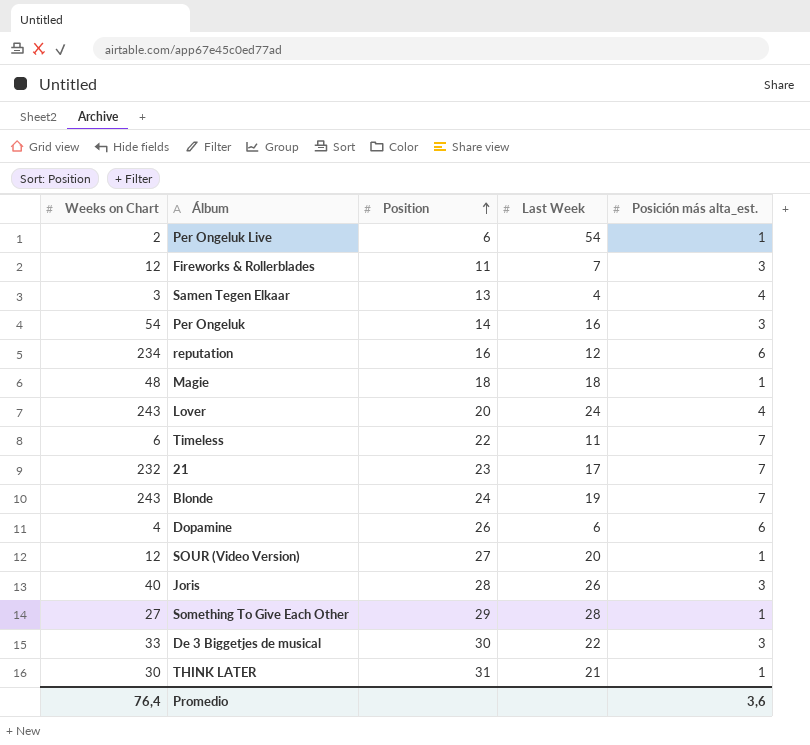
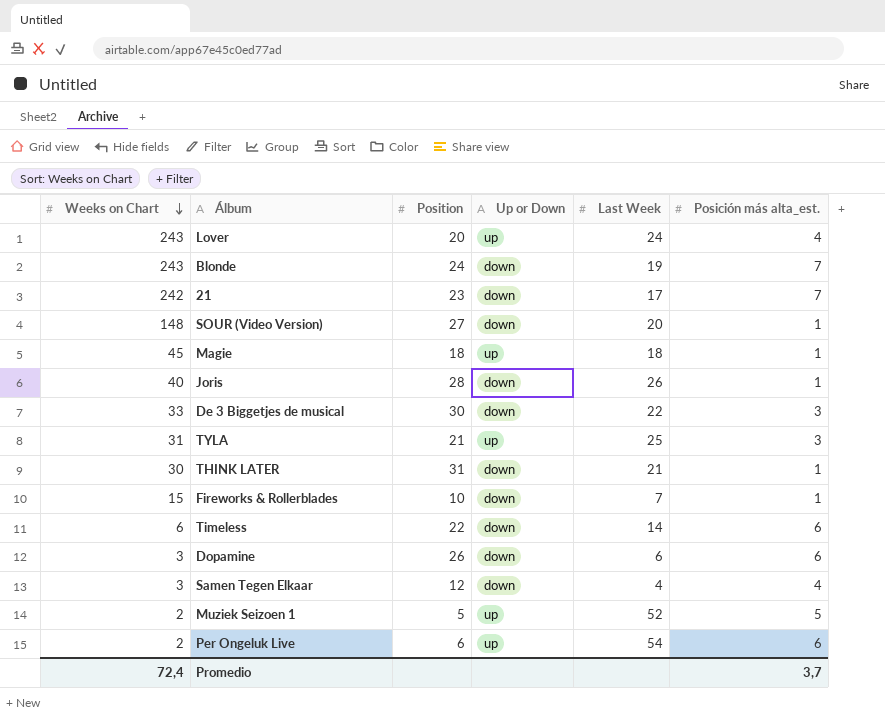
row order: Position ascending -> Weeks on Chart descending
column Up or Down | position: none -> 4
row Per Ongeluk: 54 | 14 | 16 | 3 -> none
row reputation: 234 | 16 | 12 | 6 -> none
row Something To Give Each Other: 27 | 29 | 28 | 1 -> none
21 | Weeks on Chart: 232 -> 242
SOUR (Video Version) | Weeks on Chart: 12 -> 148
Magie | Weeks on Chart: 48 -> 45
Joris | Posición más alta_est.: 3 -> 1
row TYLA: none -> 31 | 21 | up | 25 | 3
Fireworks & Rollerblades | Weeks on Chart: 12 -> 15
Fireworks & Rollerblades | Position: 11 -> 10
Fireworks & Rollerblades | Posición más alta_est.: 3 -> 1
Timeless | Last Week: 11 -> 14
Timeless | Posición más alta_est.: 7 -> 6
Dopamine | Weeks on Chart: 4 -> 3
Samen Tegen Elkaar | Position: 13 -> 12
row Muziek Seizoen 1: none -> 2 | 5 | up | 52 | 5
Per Ongeluk Live | Posición más alta_est.: 1 -> 6
Promedio | Weeks on Chart: 76,4 -> 72,4
Promedio | Posición más alta_est.: 3,6 -> 3,7

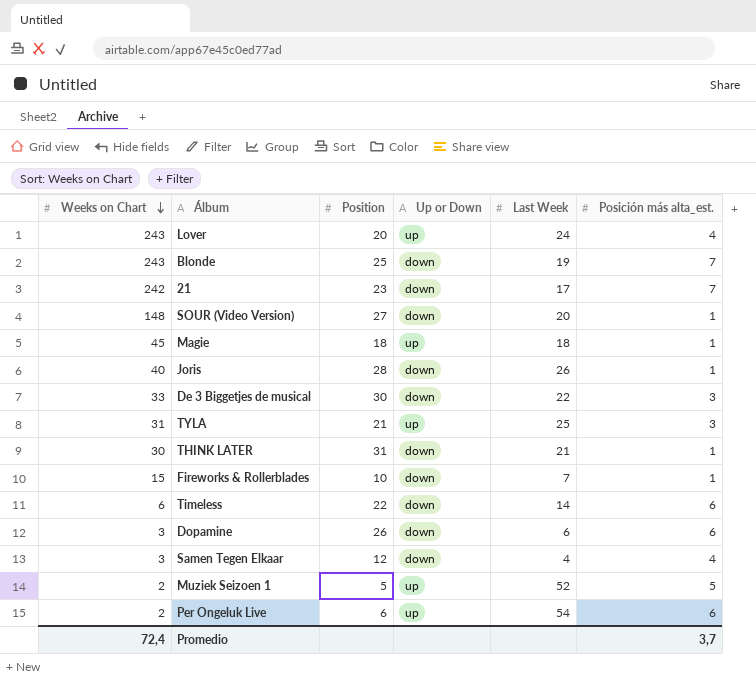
Blonde | Position: 24 -> 25

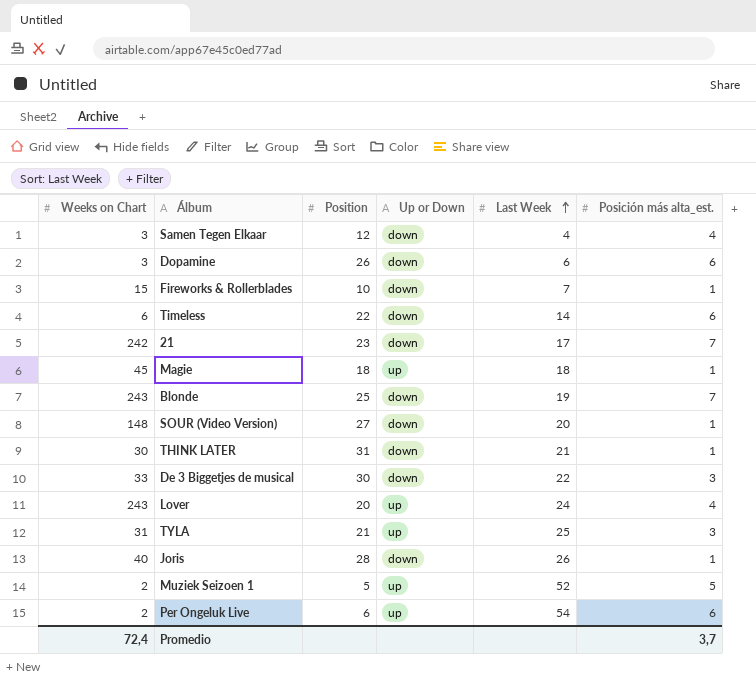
row order: Weeks on Chart descending -> Last Week ascending

